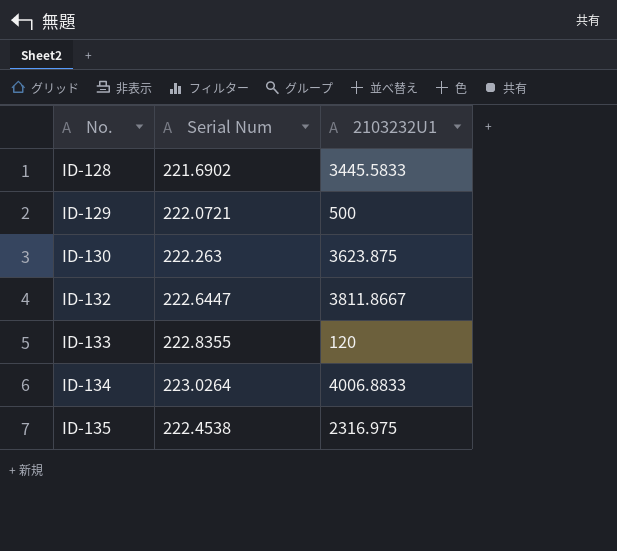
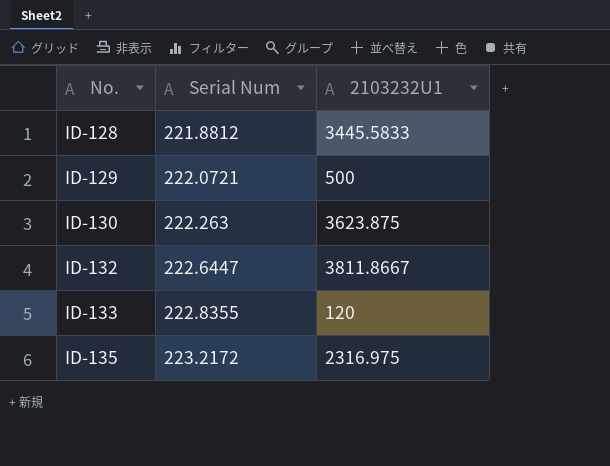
row ID-134: 223.0264 | 4006.8833 -> none
ID-128 | Serial Num: 221.6902 -> 221.8812
ID-135 | Serial Num: 222.4538 -> 223.2172

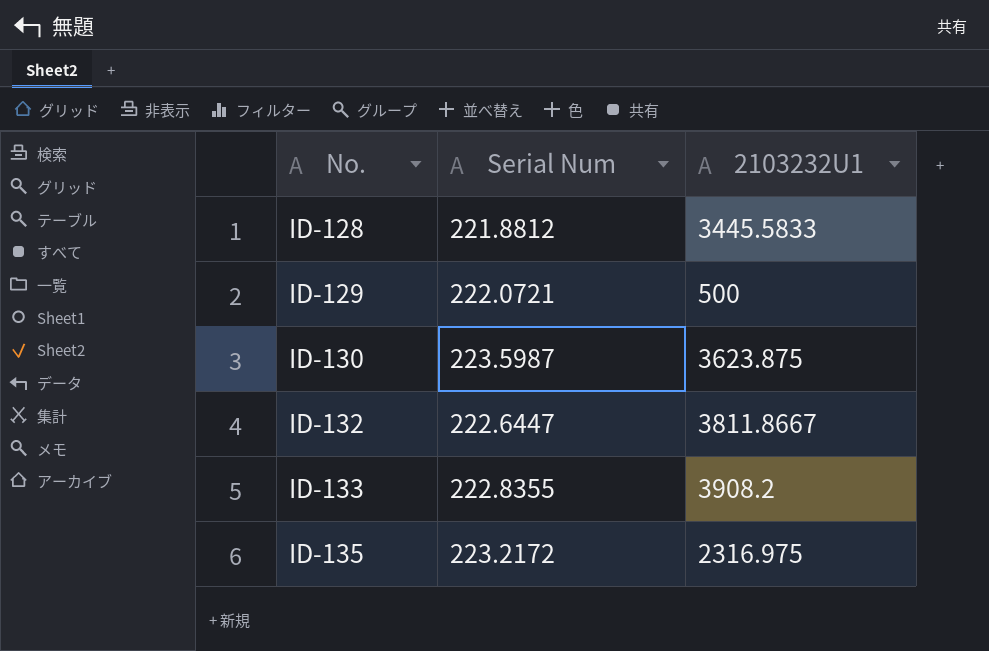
ID-130 | Serial Num: 222.263 -> 223.5987
ID-133 | 2103232U1: 120 -> 3908.2

